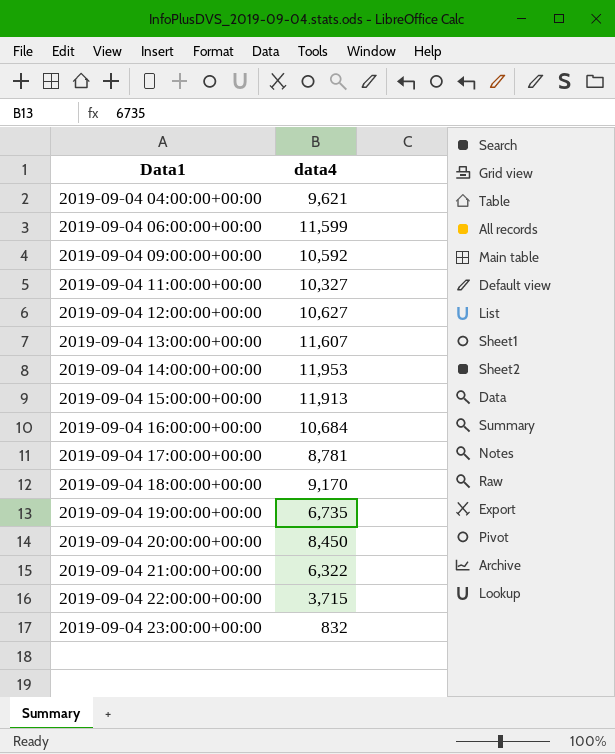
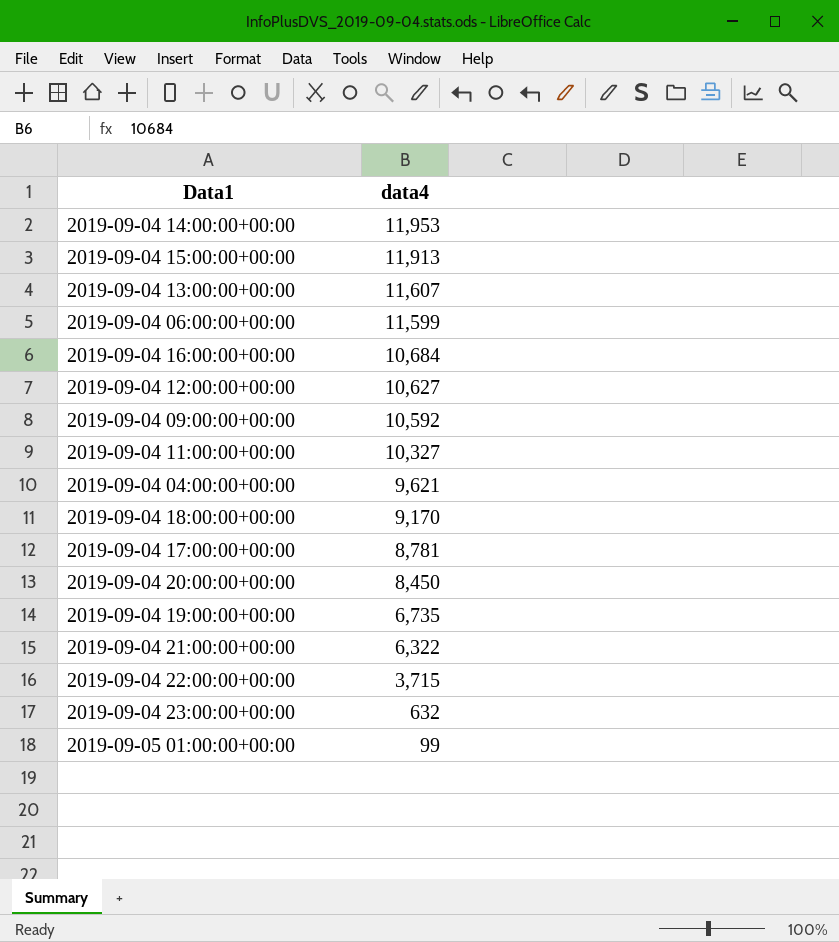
row order: Data1 ascending -> data4 descending
2019-09-04 23:00:00+00:00 | data4: 832 -> 632
row 2019-09-05 01:00:00+00:00: none -> 99

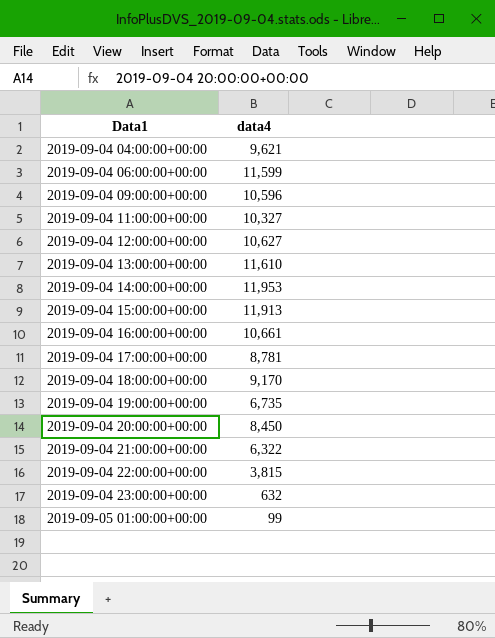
row order: data4 descending -> Data1 ascending
2019-09-04 09:00:00+00:00 | data4: 10,592 -> 10,596
2019-09-04 13:00:00+00:00 | data4: 11,607 -> 11,610
2019-09-04 16:00:00+00:00 | data4: 10,684 -> 10,661
2019-09-04 22:00:00+00:00 | data4: 3,715 -> 3,815

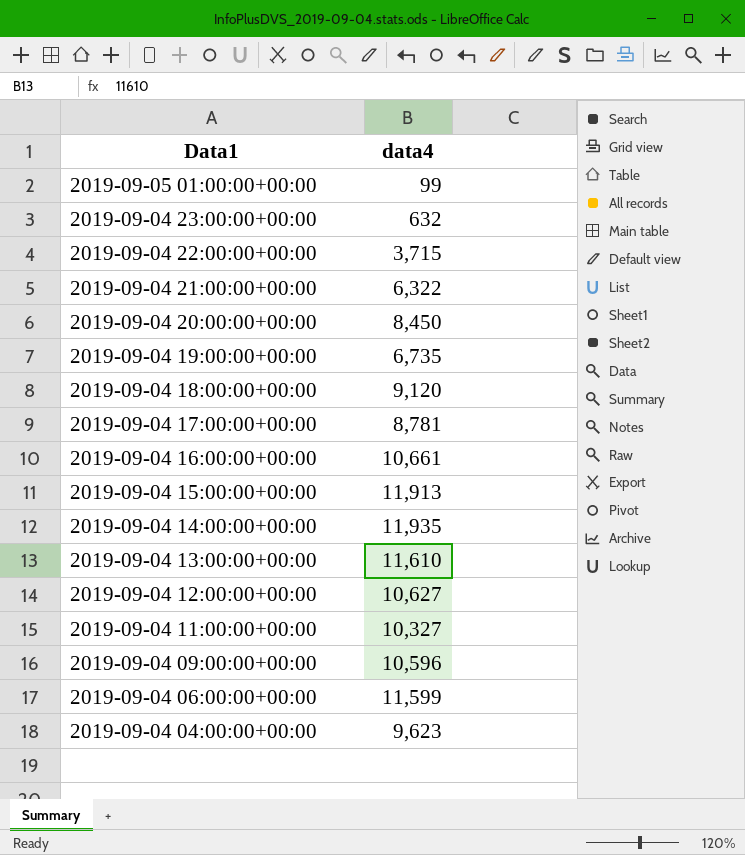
row order: Data1 ascending -> Data1 descending
2019-09-04 22:00:00+00:00 | data4: 3,815 -> 3,715
2019-09-04 18:00:00+00:00 | data4: 9,170 -> 9,120
2019-09-04 14:00:00+00:00 | data4: 11,953 -> 11,935
2019-09-04 04:00:00+00:00 | data4: 9,621 -> 9,623

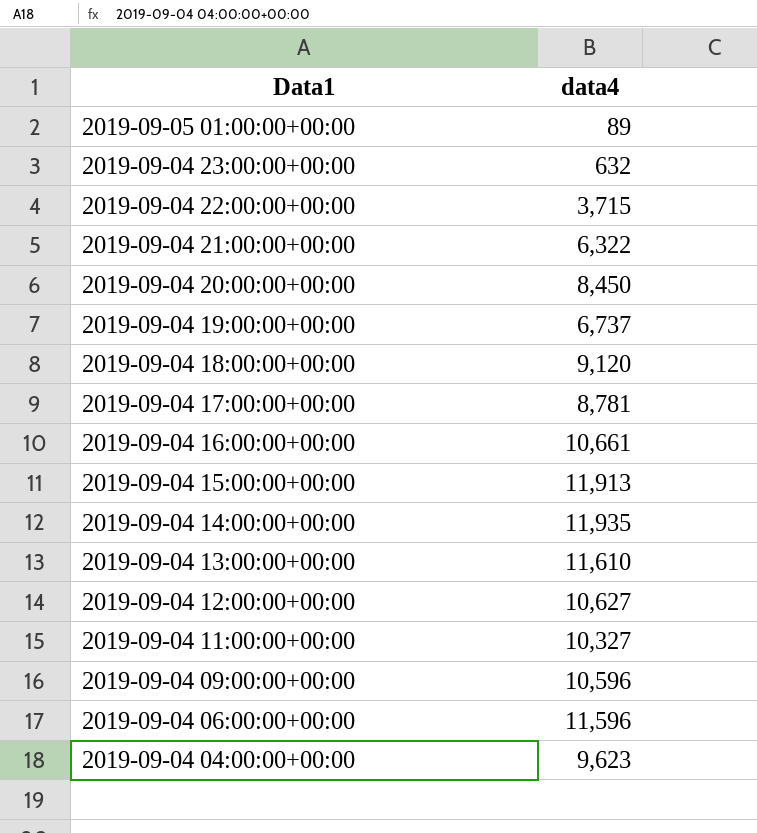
2019-09-05 01:00:00+00:00 | data4: 99 -> 89
2019-09-04 19:00:00+00:00 | data4: 6,735 -> 6,737
2019-09-04 06:00:00+00:00 | data4: 11,599 -> 11,596

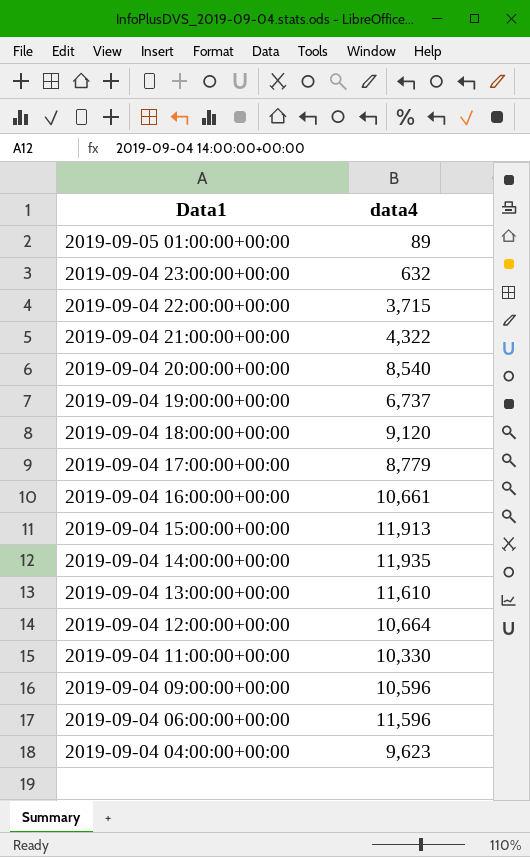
2019-09-04 21:00:00+00:00 | data4: 6,322 -> 4,322
2019-09-04 20:00:00+00:00 | data4: 8,450 -> 8,540
2019-09-04 17:00:00+00:00 | data4: 8,781 -> 8,779
2019-09-04 12:00:00+00:00 | data4: 10,627 -> 10,664
2019-09-04 11:00:00+00:00 | data4: 10,327 -> 10,330

